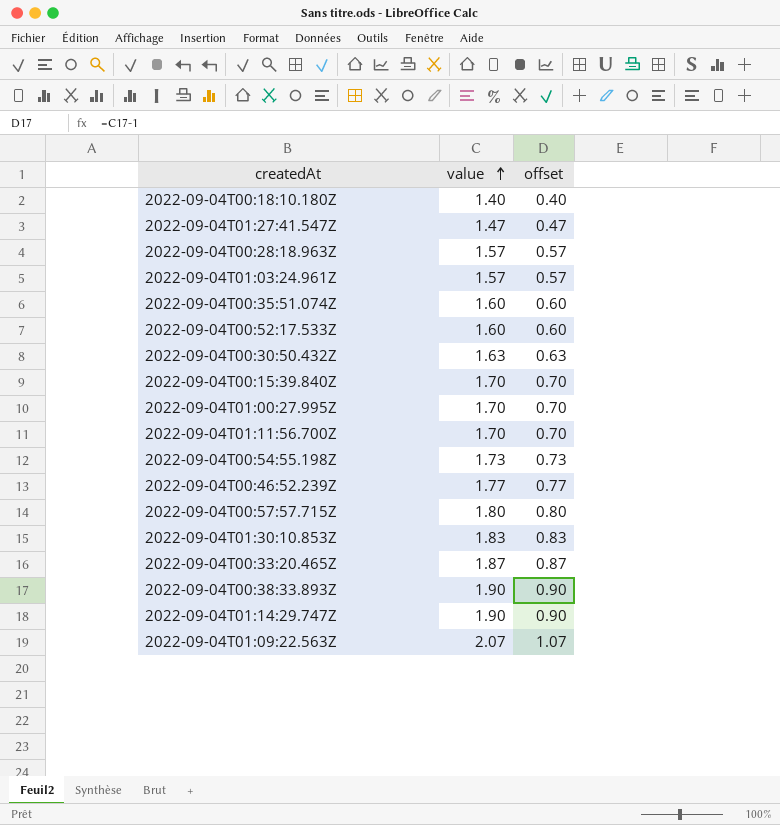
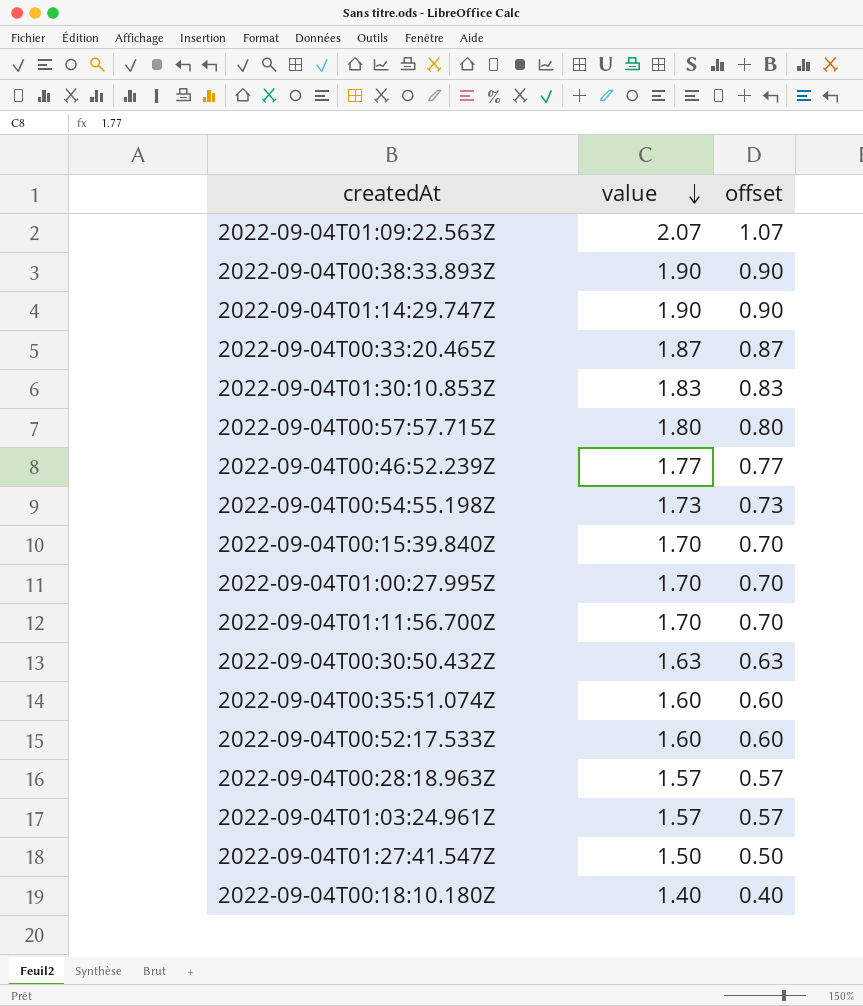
row order: value ascending -> value descending
2022-09-04T01:27:41.547Z | value: 1.47 -> 1.50
2022-09-04T01:27:41.547Z | offset: 0.47 -> 0.50

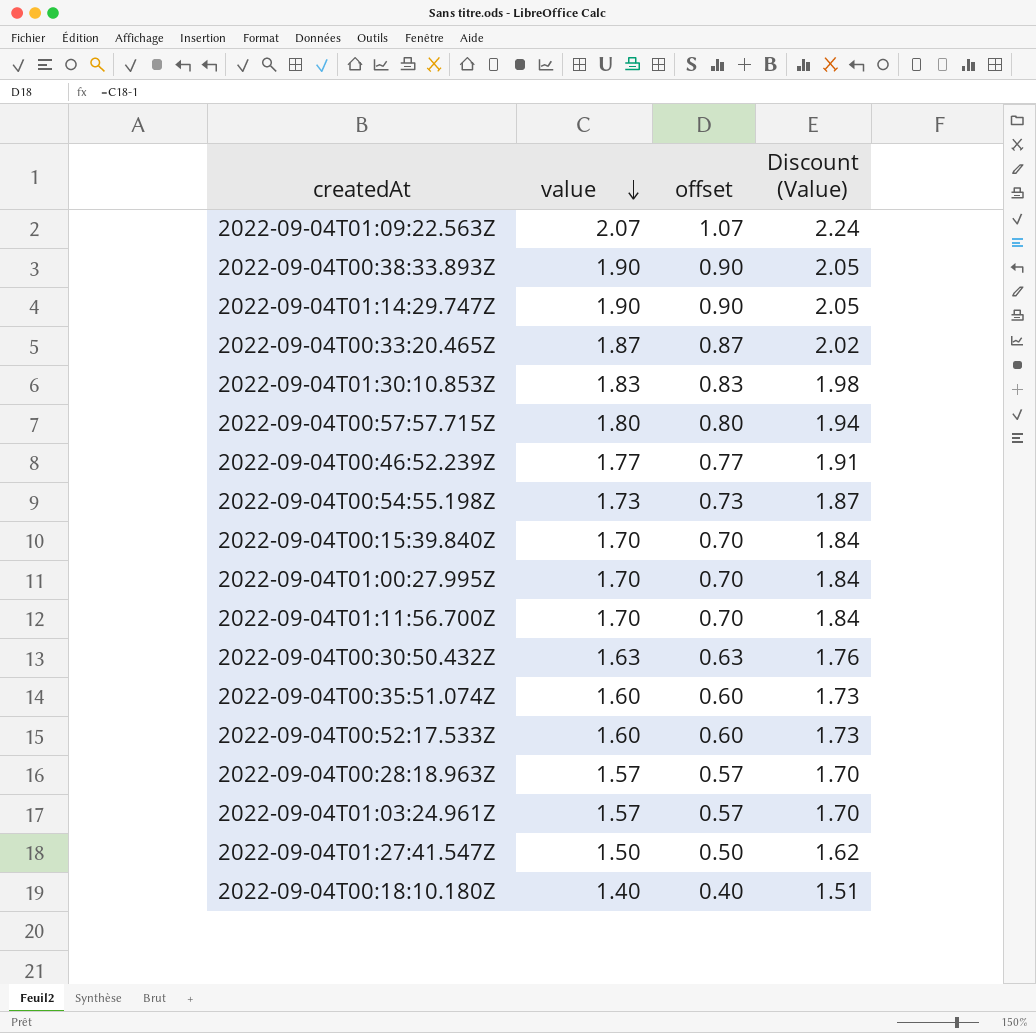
column Discount (Value) | formula: none -> [value] * 1.08

